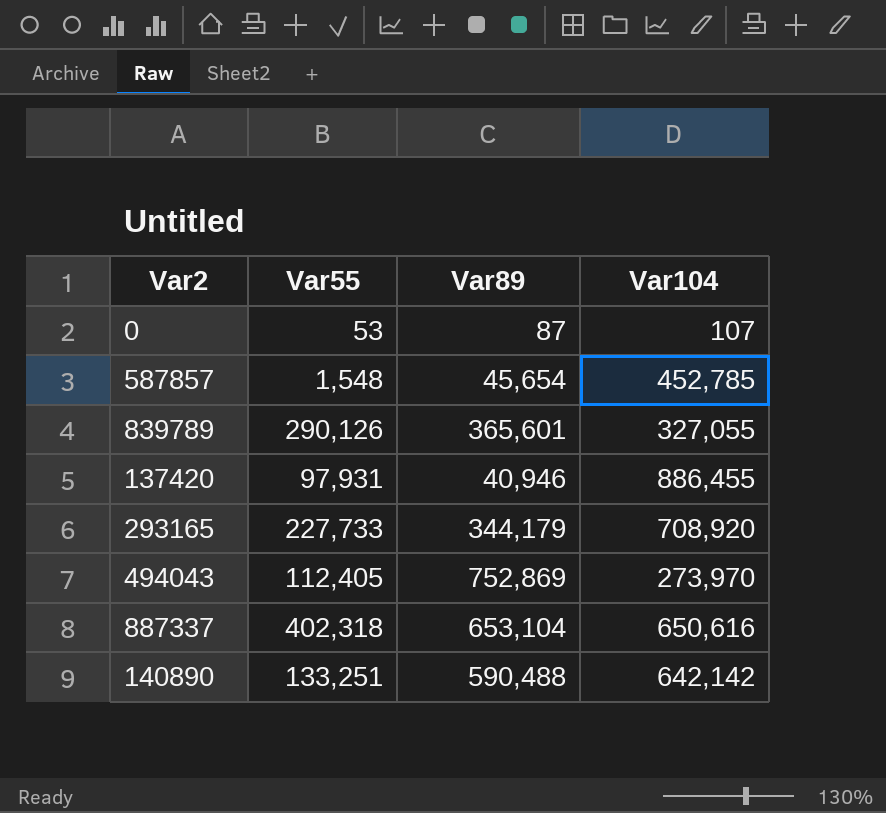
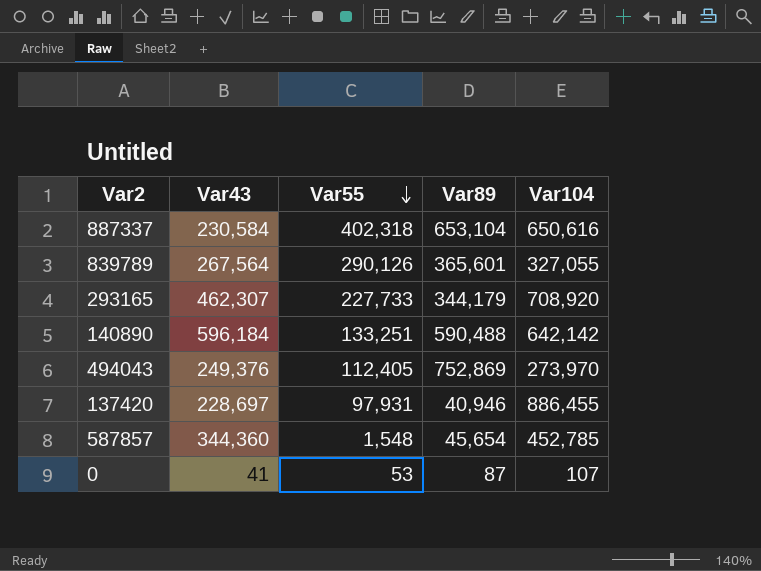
row order: none -> Var55 descending
column Var43 | position: none -> 2

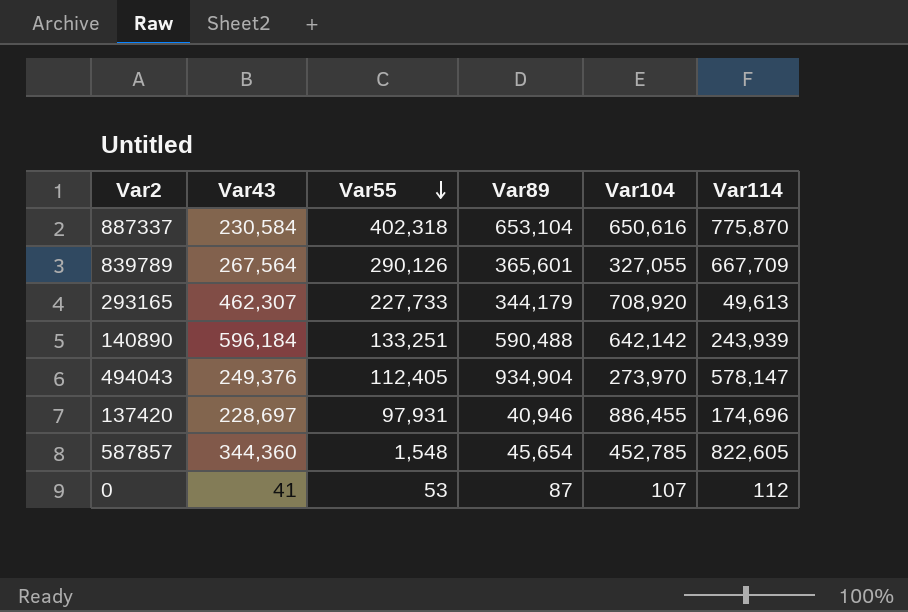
column Var114 | position: none -> 6
494043 | Var89: 752,869 -> 934,904

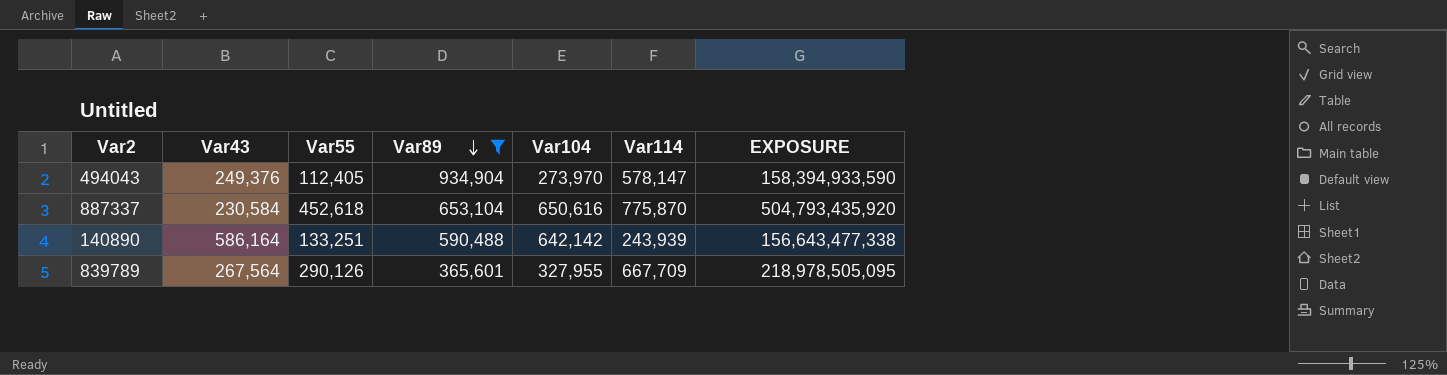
filter: none -> Var89 >= 365,601
row order: Var55 descending -> Var89 descending
column EXPOSURE | formula: none -> [Var104] * [Var114]
887337 | Var55: 402,318 -> 452,618
140890 | Var43: 596,184 -> 586,164
839789 | Var104: 327,055 -> 327,955

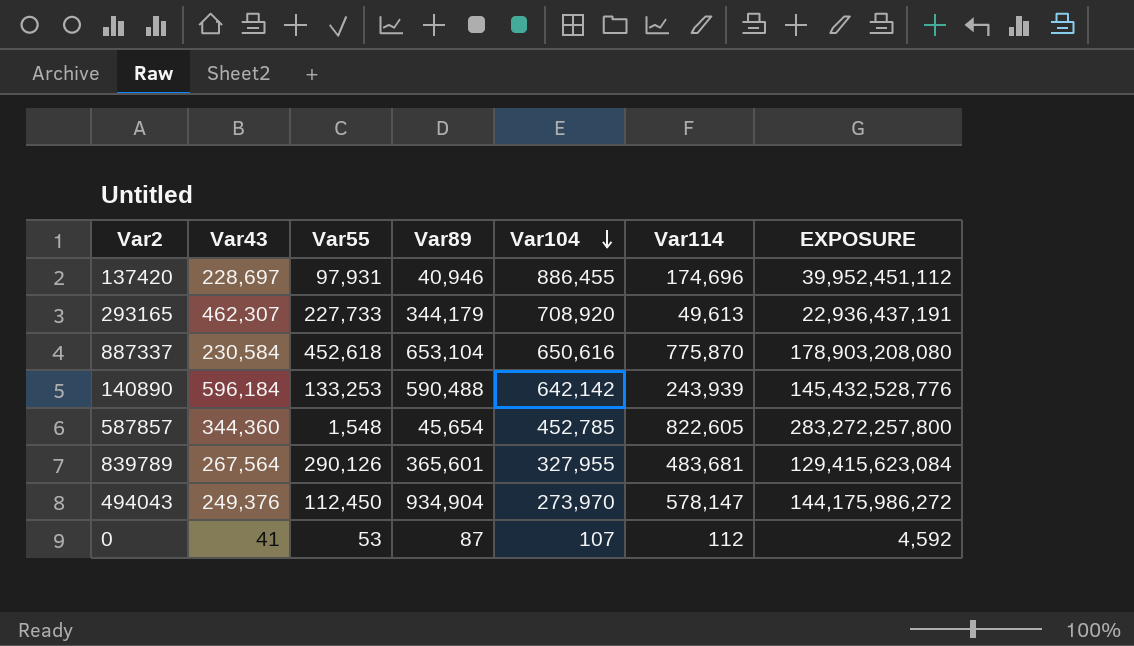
filter: Var89 >= 365,601 -> none
row order: Var89 descending -> Var104 descending
column EXPOSURE | formula: [Var104] * [Var114] -> [Var43] * [Var114]
140890 | Var43: 586,164 -> 596,184
140890 | Var55: 133,251 -> 133,253
839789 | Var114: 667,709 -> 483,681
494043 | Var55: 112,405 -> 112,450

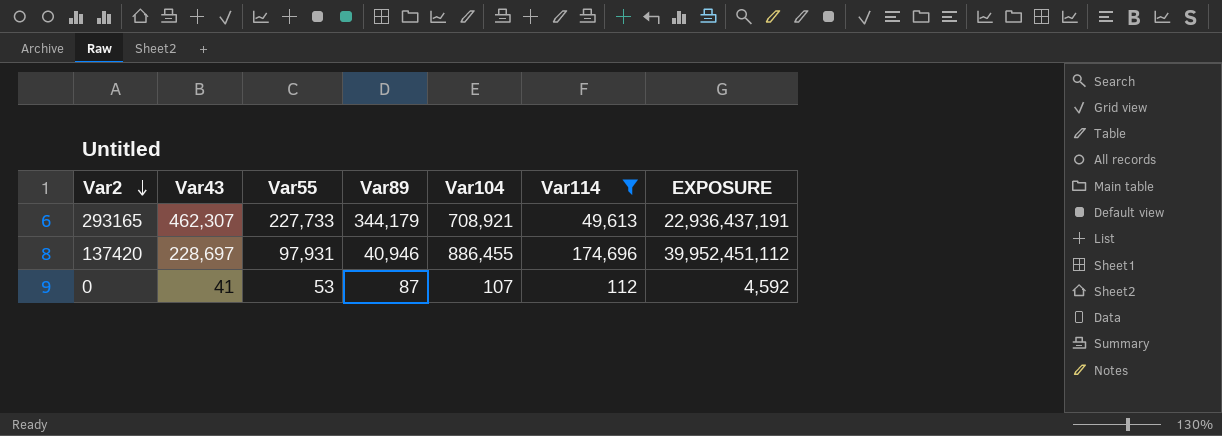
filter: none -> Var114 <= 174,696
row order: Var104 descending -> Var2 descending
293165 | Var104: 708,920 -> 708,921

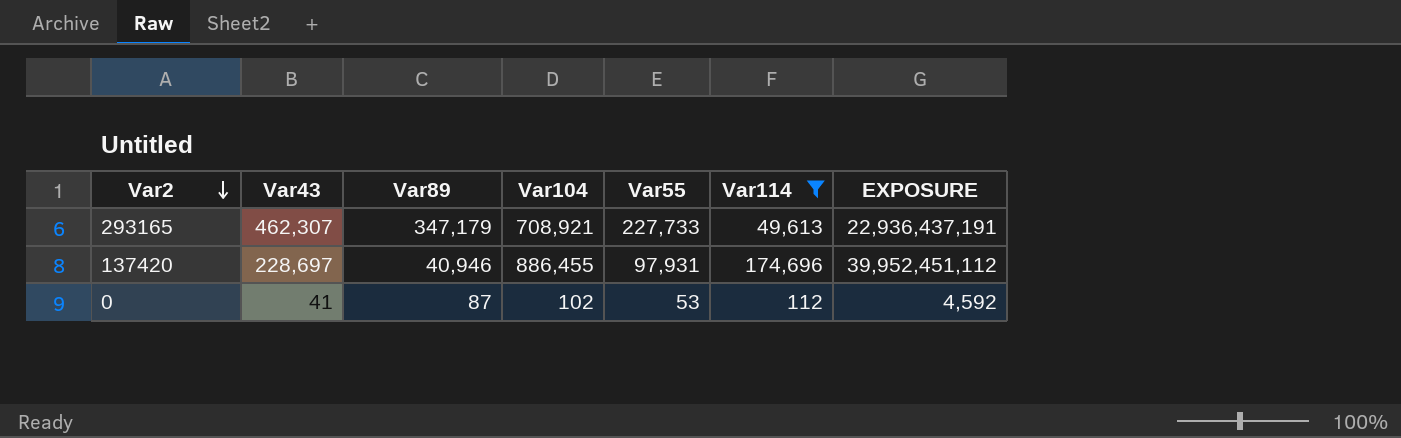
column Var55 | position: 3 -> 5
293165 | Var89: 344,179 -> 347,179
0 | Var104: 107 -> 102

